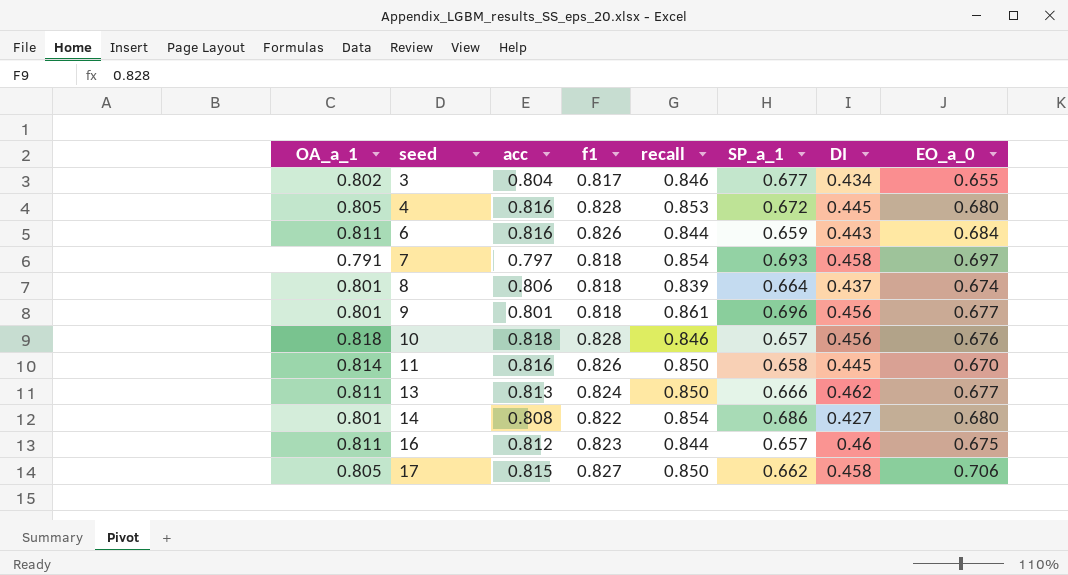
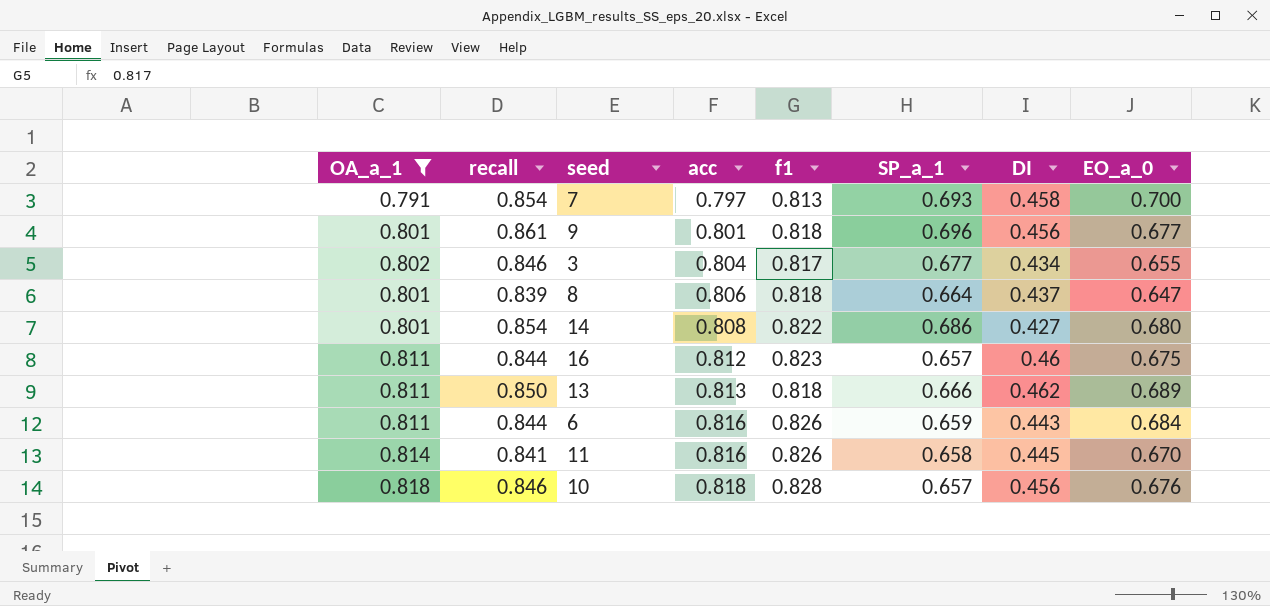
filter: none -> OA_a_1 != 0.805
row order: seed ascending -> acc ascending
column recall | position: 5 -> 2
7 | f1: 0.818 -> 0.813
7 | EO_a_0: 0.697 -> 0.700
8 | EO_a_0: 0.674 -> 0.647
13 | f1: 0.824 -> 0.818
13 | EO_a_0: 0.677 -> 0.689
11 | recall: 0.850 -> 0.841

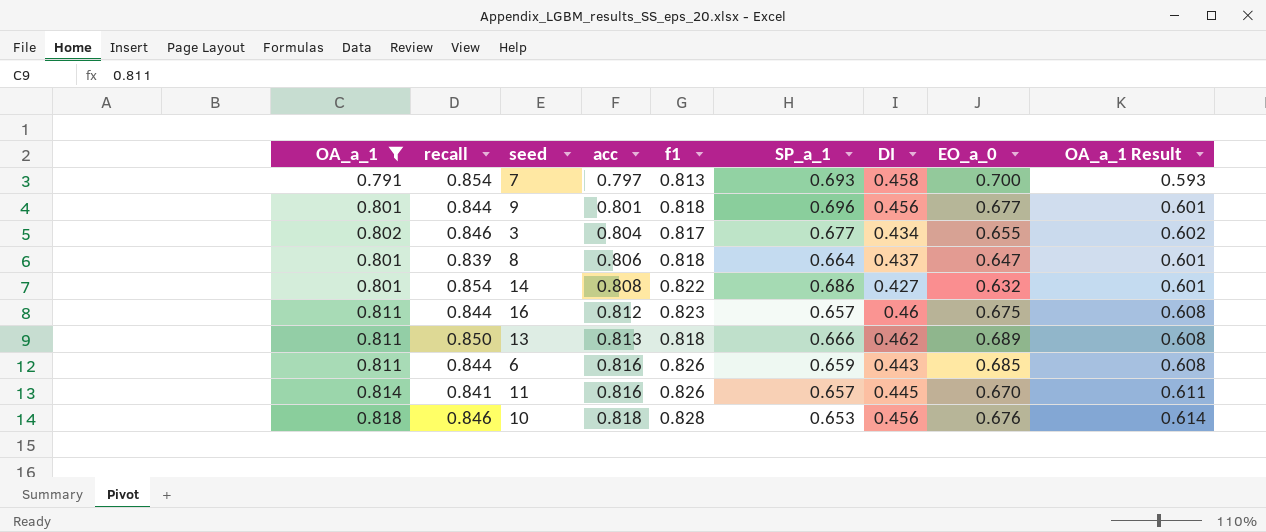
column OA_a_1 Result | formula: none -> [OA_a_1] * 0.75
9 | recall: 0.861 -> 0.844
14 | EO_a_0: 0.680 -> 0.632
6 | EO_a_0: 0.684 -> 0.685
11 | SP_a_1: 0.658 -> 0.657
10 | SP_a_1: 0.657 -> 0.653

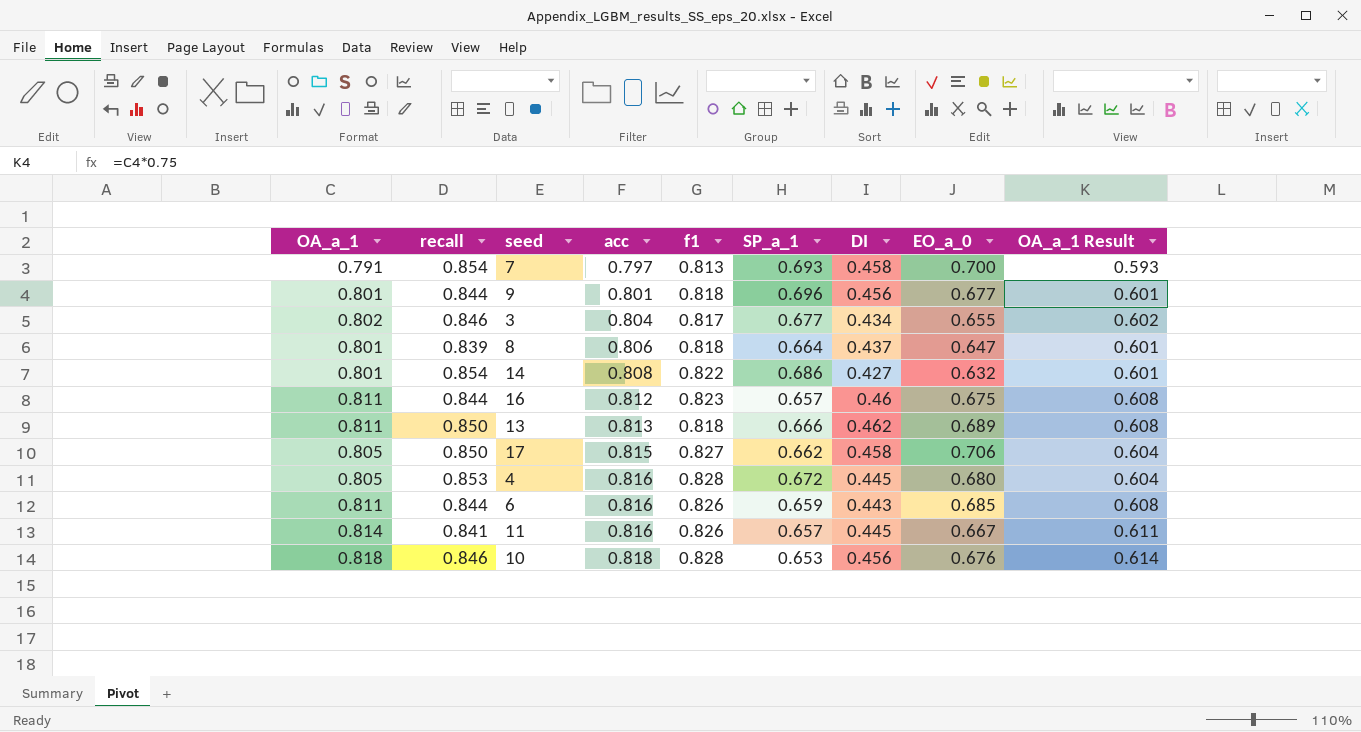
filter: OA_a_1 != 0.805 -> none
11 | EO_a_0: 0.670 -> 0.667

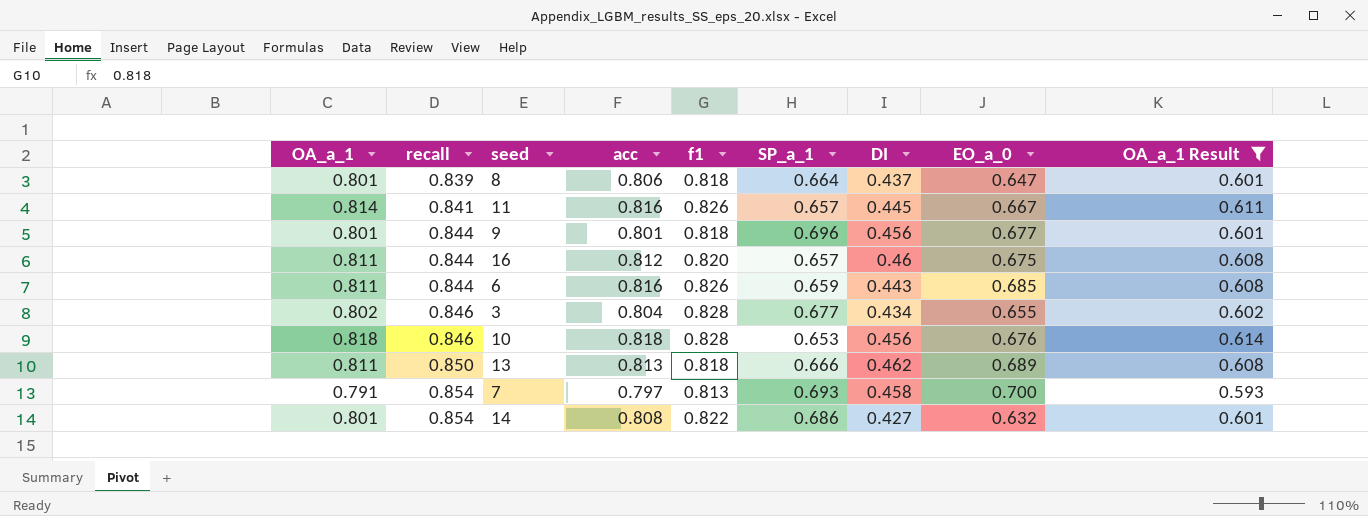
filter: none -> OA_a_1 Result != 0.604
row order: acc ascending -> recall ascending
16 | f1: 0.823 -> 0.820
3 | f1: 0.817 -> 0.828

